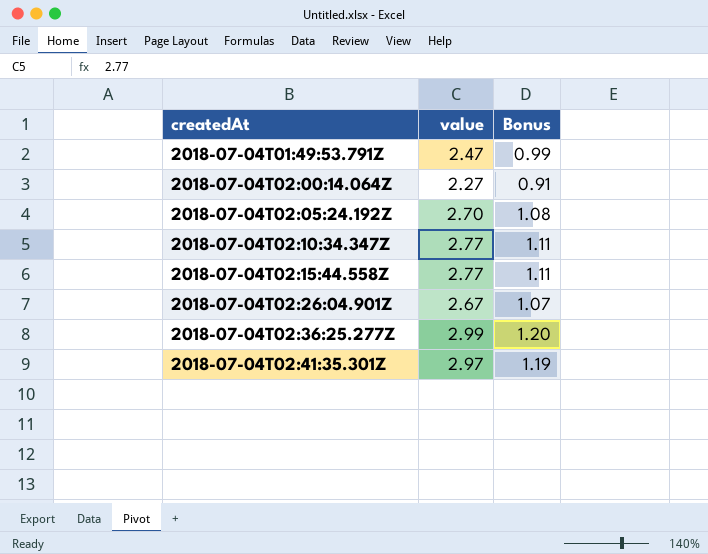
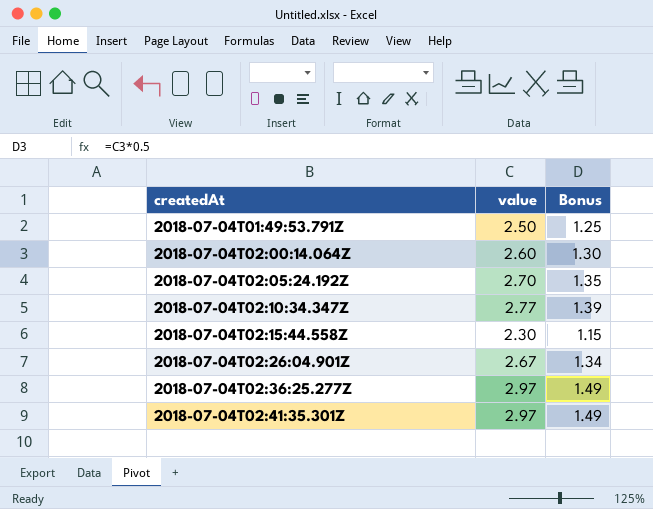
column Bonus | formula: [value] * 0.4 -> [value] * 0.5
2018-07-04T01:49:53.791Z | value: 2.47 -> 2.50
2018-07-04T02:00:14.064Z | value: 2.27 -> 2.60
2018-07-04T02:15:44.558Z | value: 2.77 -> 2.30
2018-07-04T02:36:25.277Z | value: 2.99 -> 2.97

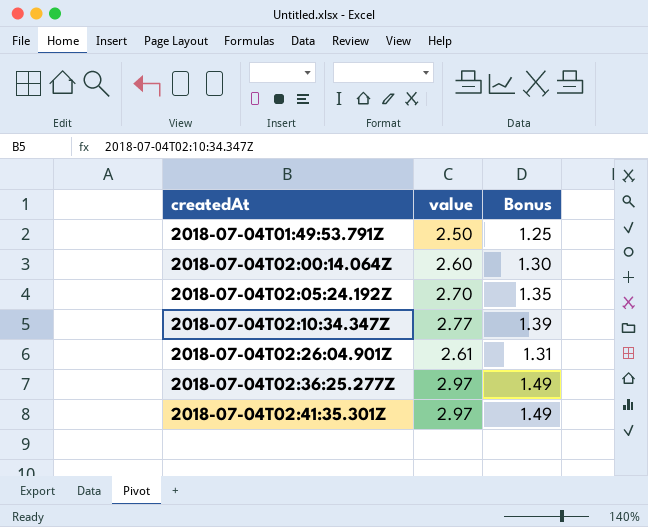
row 2018-07-04T02:15:44.558Z: 2.30 | 1.15 -> none
2018-07-04T02:26:04.901Z | value: 2.67 -> 2.61
2018-07-04T02:26:04.901Z | Bonus: 1.34 -> 1.31

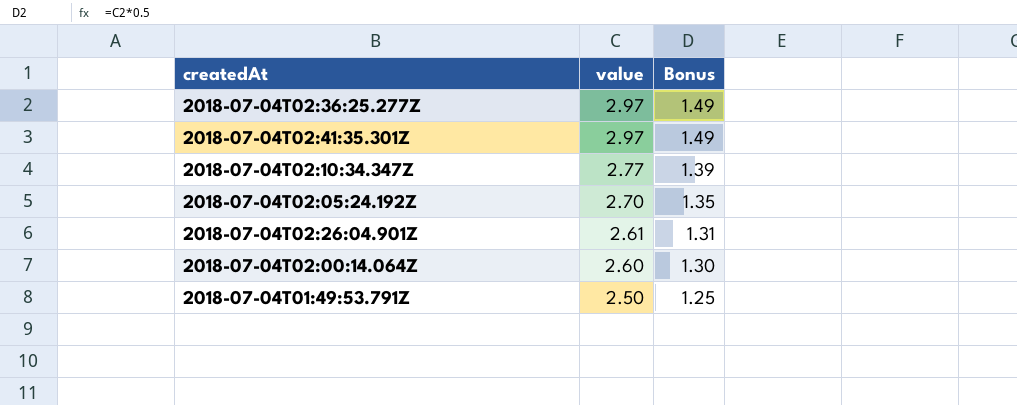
row order: createdAt ascending -> value descending

